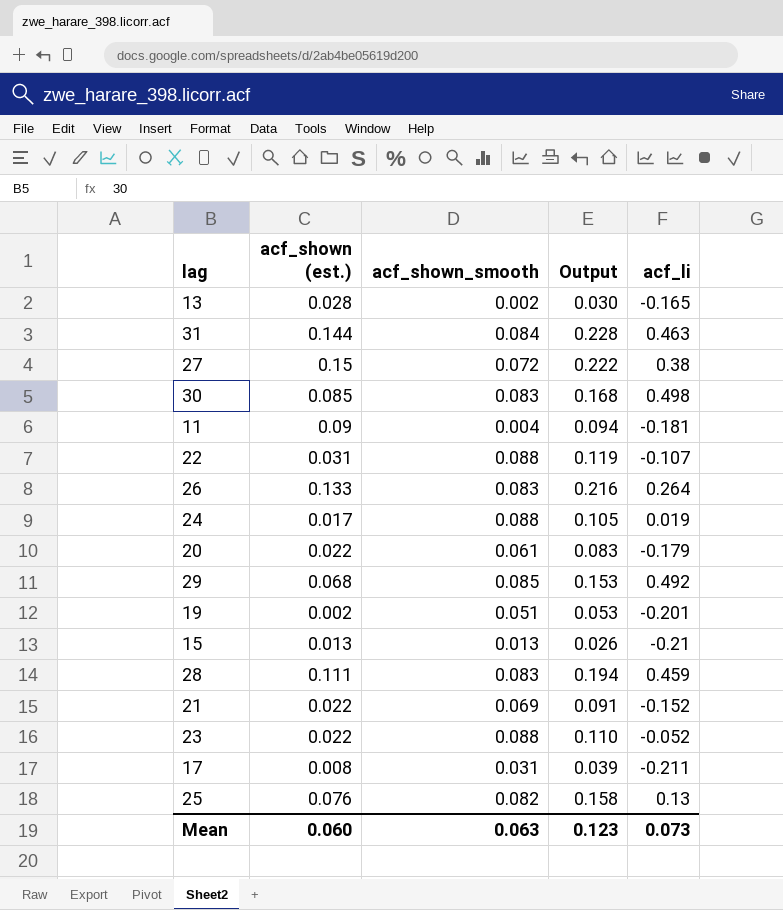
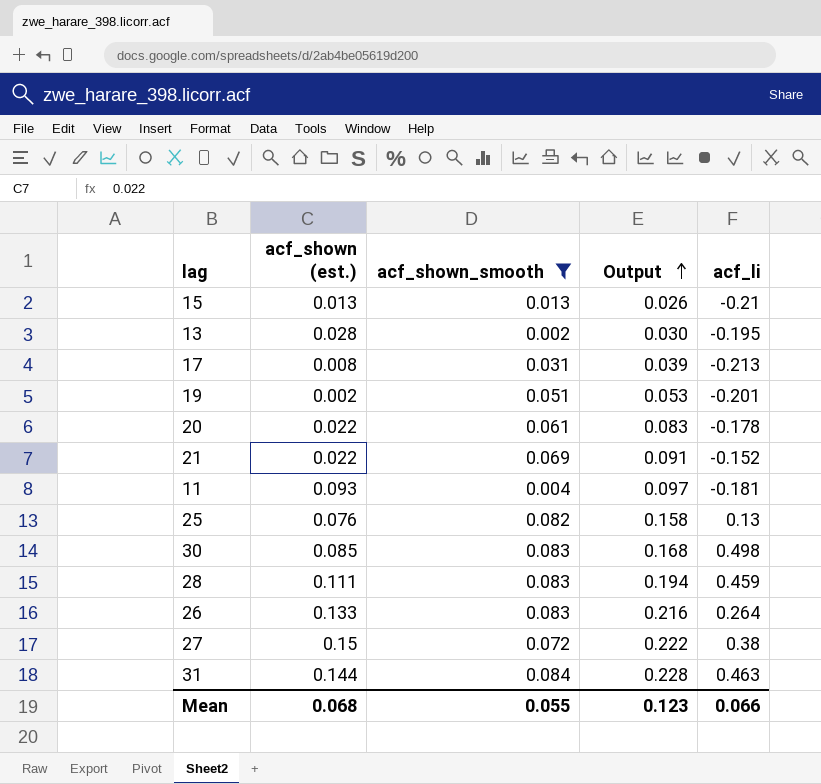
filter: none -> acf_shown_smooth <= 0.084
row order: none -> Output ascending
13 | acf_li: -0.165 -> -0.195
17 | acf_li: -0.211 -> -0.213
20 | acf_li: -0.179 -> -0.178
11 | acf_shown (est.): 0.09 -> 0.093
11 | Output: 0.094 -> 0.097
Mean | acf_shown (est.): 0.060 -> 0.068
Mean | acf_shown_smooth: 0.063 -> 0.055
Mean | acf_li: 0.073 -> 0.066

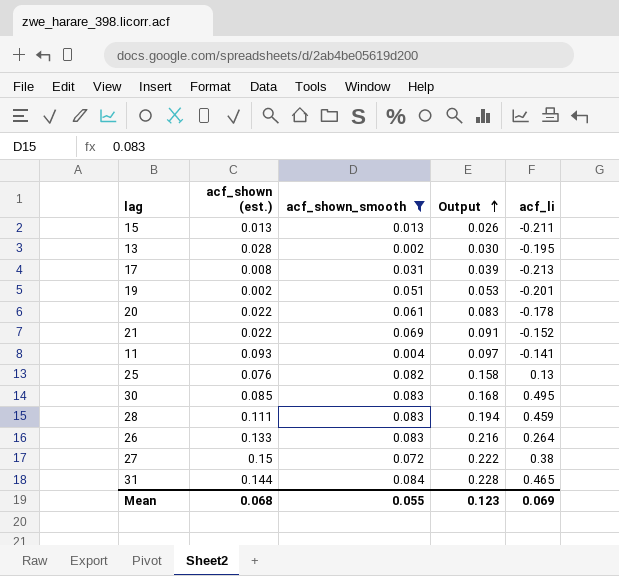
15 | acf_li: -0.21 -> -0.211
11 | acf_li: -0.181 -> -0.141
30 | acf_li: 0.498 -> 0.495
31 | acf_li: 0.463 -> 0.465
Mean | acf_li: 0.066 -> 0.069

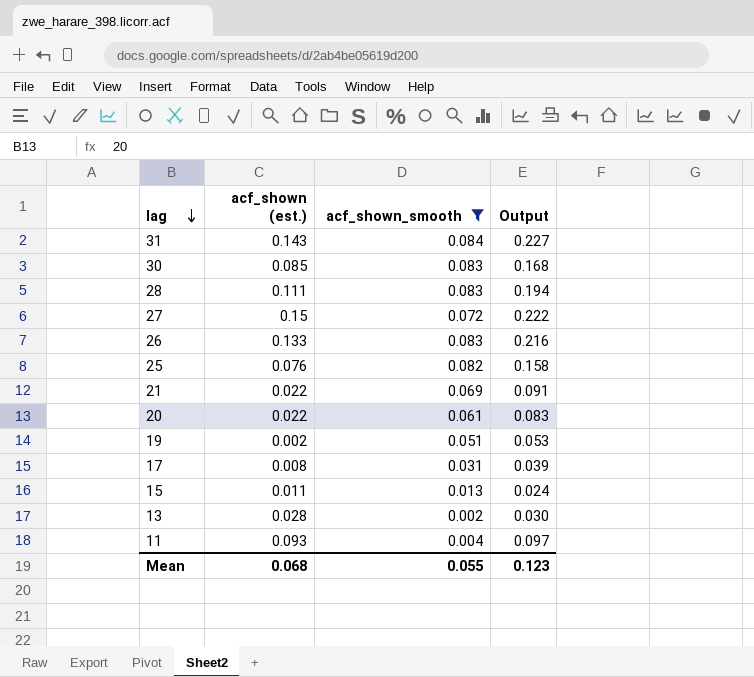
row order: Output ascending -> lag descending
column acf_li | position: 5 -> none
31 | acf_shown (est.): 0.144 -> 0.143
31 | Output: 0.228 -> 0.227
15 | acf_shown (est.): 0.013 -> 0.011
15 | Output: 0.026 -> 0.024

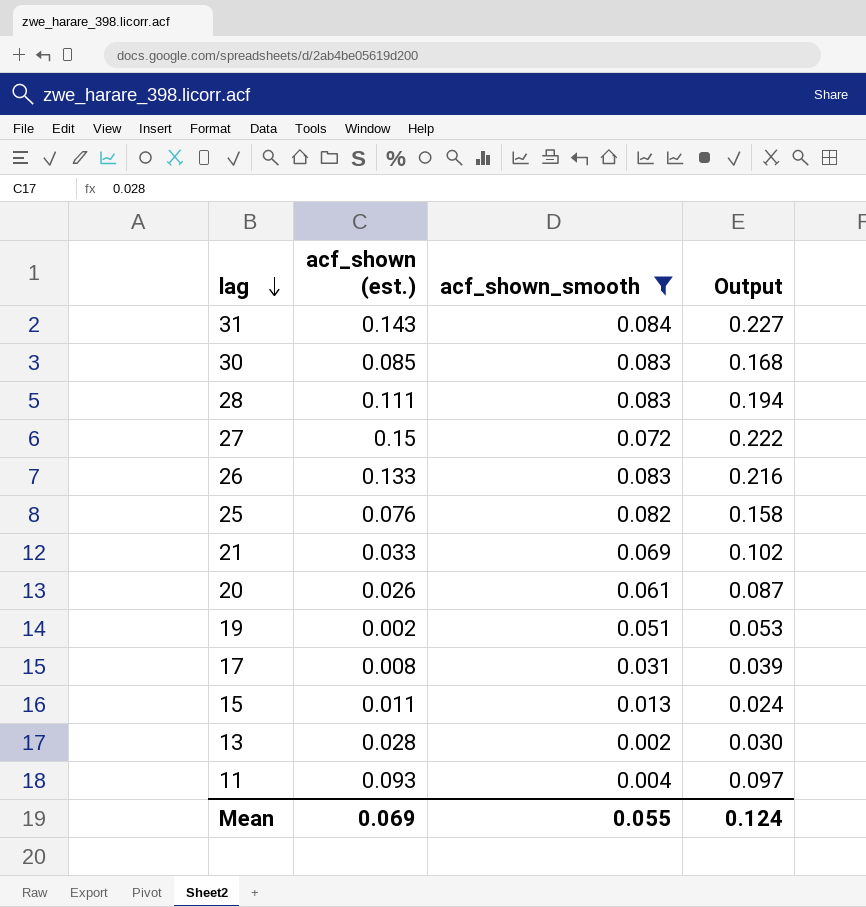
21 | acf_shown (est.): 0.022 -> 0.033
21 | Output: 0.091 -> 0.102
20 | acf_shown (est.): 0.022 -> 0.026
20 | Output: 0.083 -> 0.087
Mean | acf_shown (est.): 0.068 -> 0.069
Mean | Output: 0.123 -> 0.124

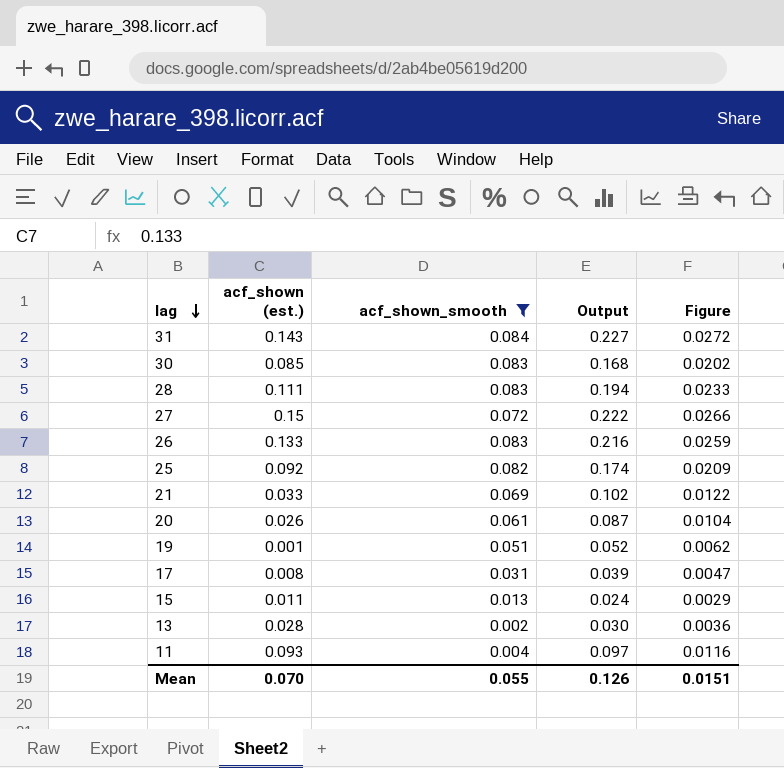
column Figure | formula: none -> [Output] * 0.12
25 | acf_shown (est.): 0.076 -> 0.092
25 | Output: 0.158 -> 0.174
19 | acf_shown (est.): 0.002 -> 0.001
19 | Output: 0.053 -> 0.052
Mean | acf_shown (est.): 0.069 -> 0.070
Mean | Output: 0.124 -> 0.126

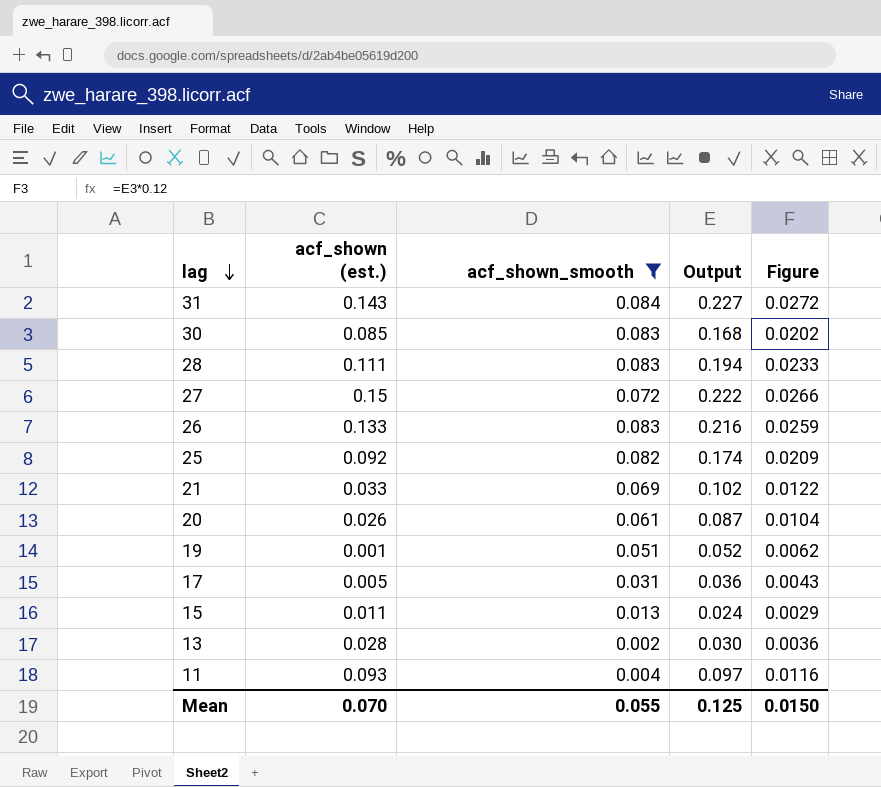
17 | acf_shown (est.): 0.008 -> 0.005
17 | Output: 0.039 -> 0.036
17 | Figure: 0.0047 -> 0.0043
Mean | Output: 0.126 -> 0.125
Mean | Figure: 0.0151 -> 0.0150

